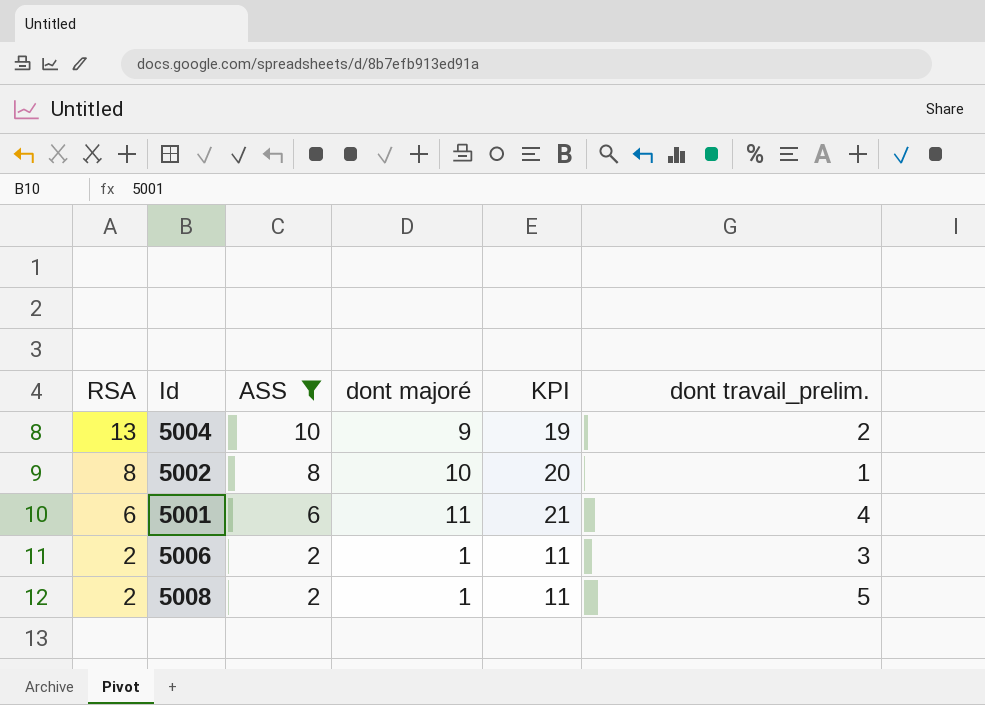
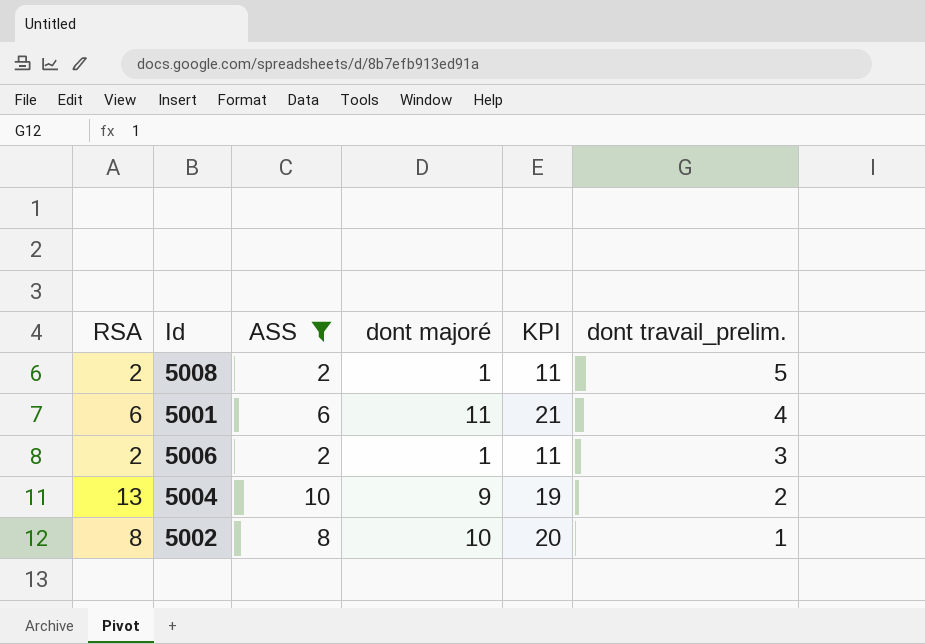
row order: RSA descending -> dont travail_prelim. descending

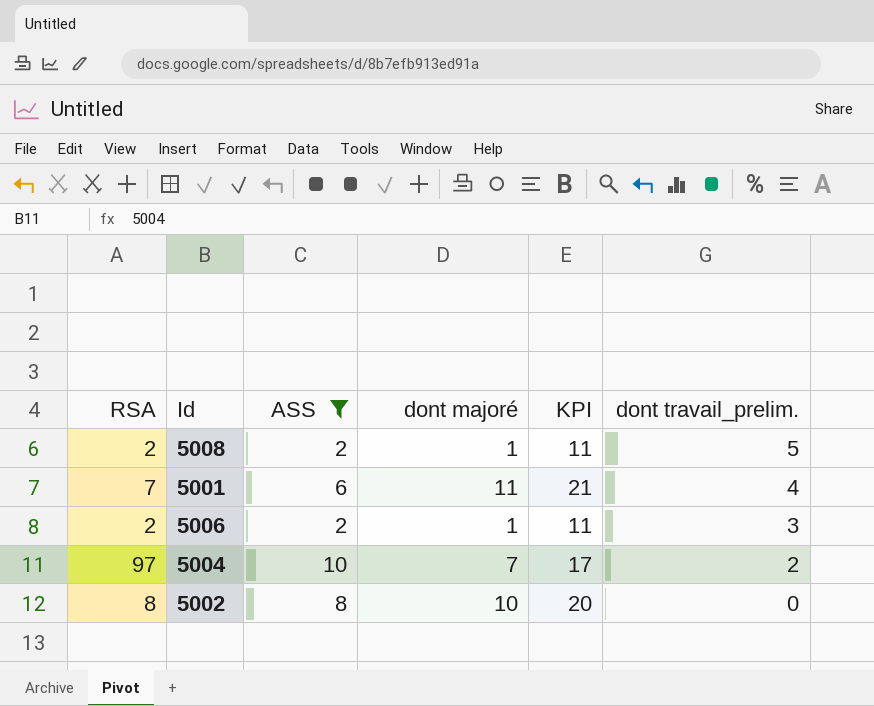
5001 | RSA: 6 -> 7
5004 | RSA: 13 -> 97
5004 | dont majoré: 9 -> 7
5004 | KPI: 19 -> 17
5002 | dont travail_prelim.: 1 -> 0

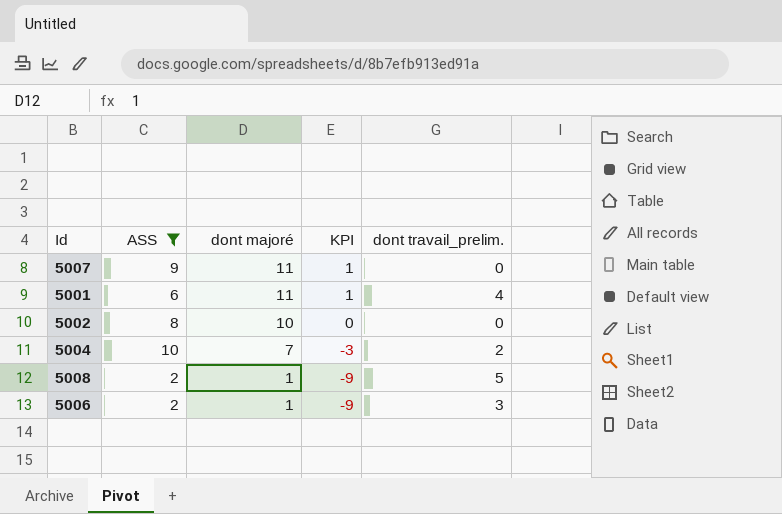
row order: dont travail_prelim. descending -> dont majoré descending
column RSA | position: 1 -> none
column KPI | formula: [dont majoré] + 10 -> [dont majoré] - 10
row 5007: none -> 9 | 11 | 1 | 0

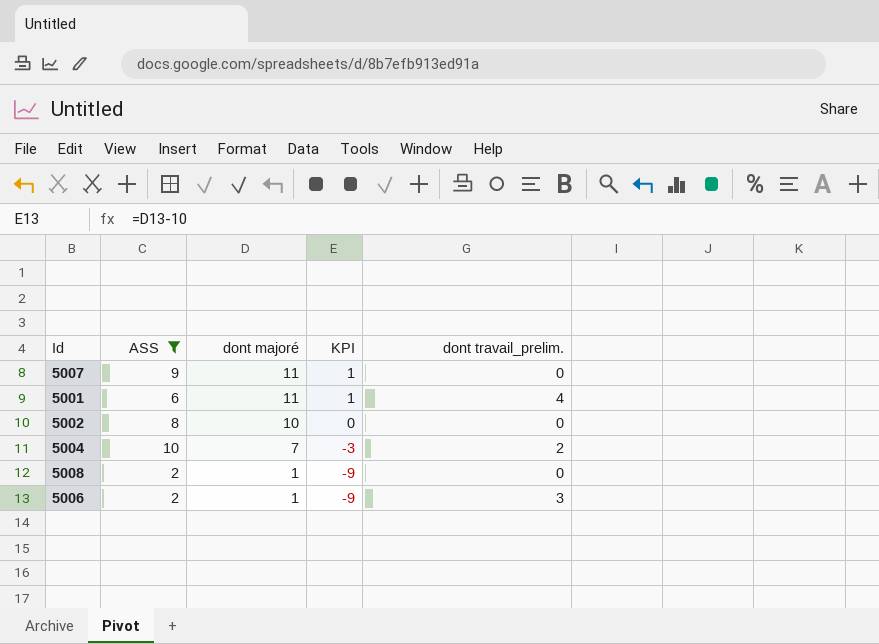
5008 | dont travail_prelim.: 5 -> 0

